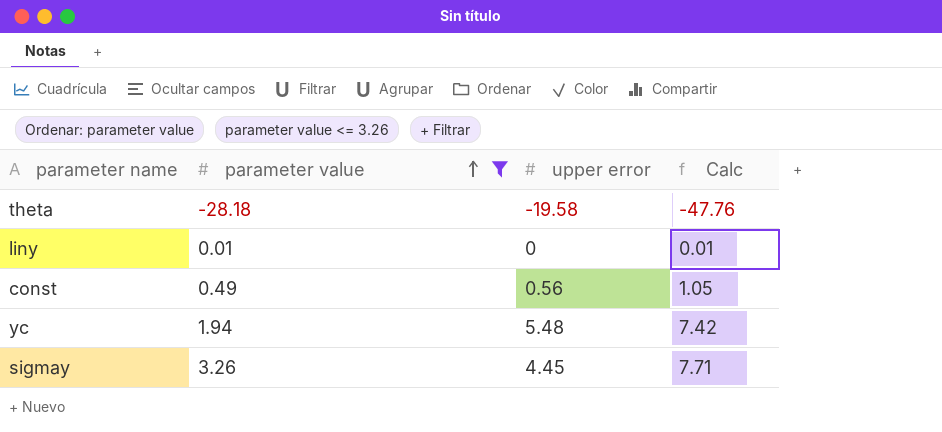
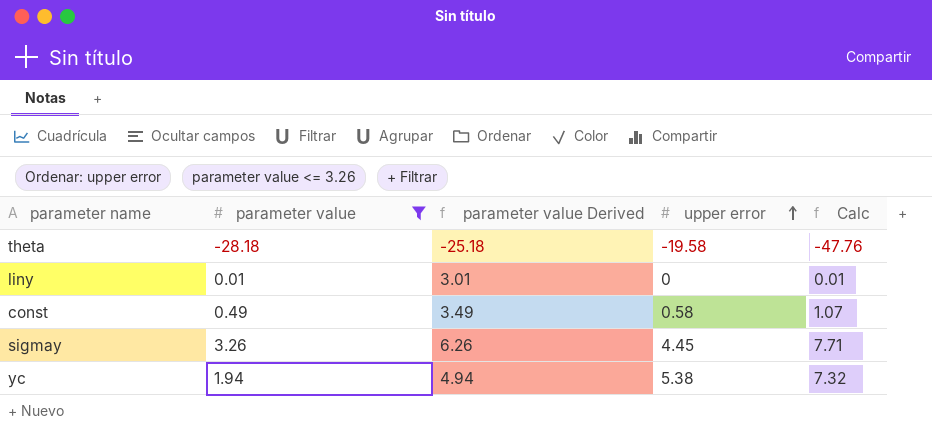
row order: parameter value ascending -> upper error ascending
column parameter value Derived | formula: none -> [parameter value] + 3
const | upper error: 0.56 -> 0.58
const | Calc: 1.05 -> 1.07
yc | upper error: 5.48 -> 5.38
yc | Calc: 7.42 -> 7.32

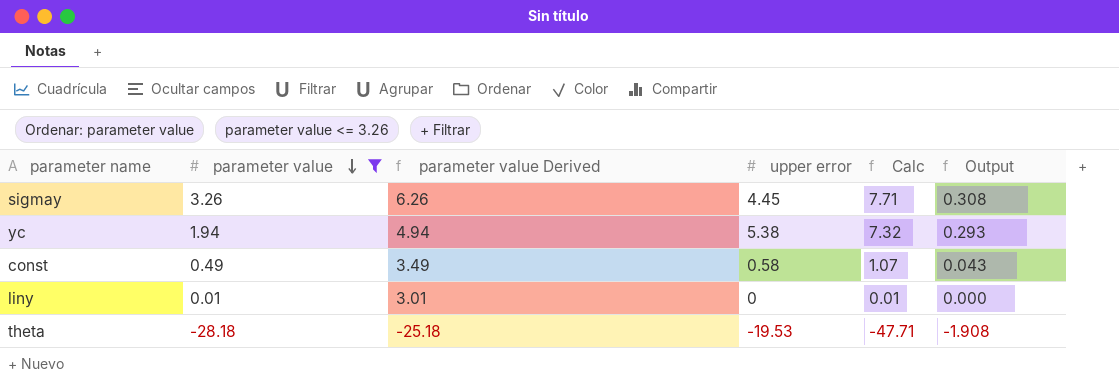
row order: upper error ascending -> parameter value descending
column Output | formula: none -> [Calc] * 0.04
theta | upper error: -19.58 -> -19.53
theta | Calc: -47.76 -> -47.71

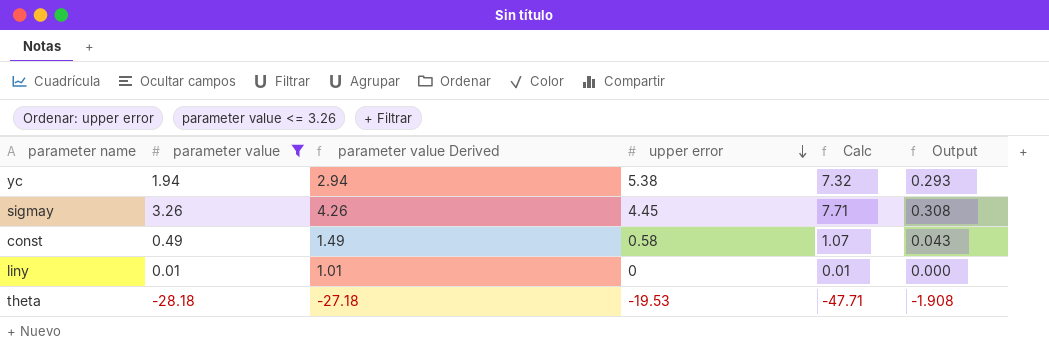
row order: parameter value descending -> upper error descending
column parameter value Derived | formula: [parameter value] + 3 -> [parameter value] + 1

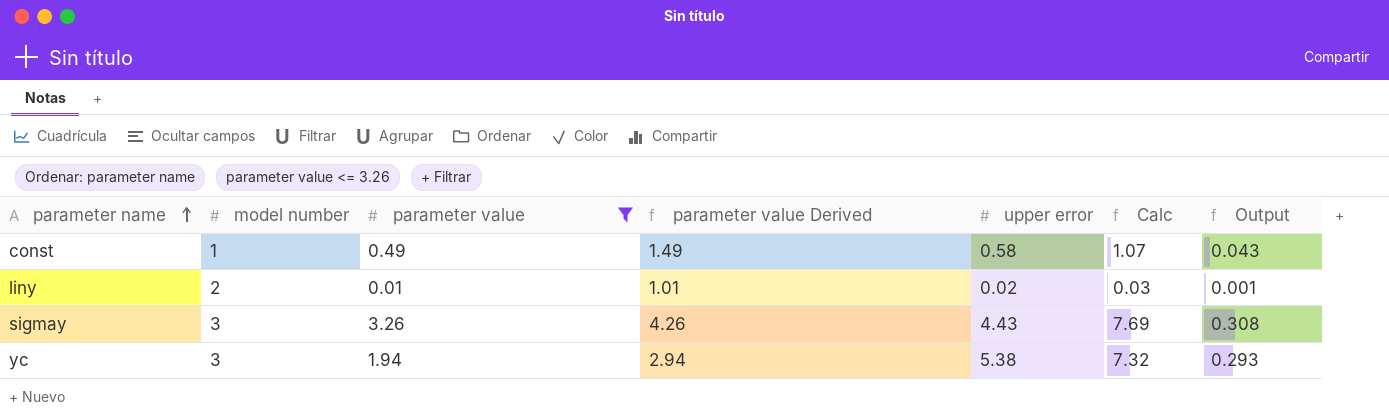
row order: upper error descending -> parameter name ascending
column model number | position: none -> 2
row theta: -28.18 | -27.18 | -19.53 | -47.71 | -1.908 -> none
liny | upper error: 0 -> 0.02
liny | Calc: 0.01 -> 0.03
liny | Output: 0.000 -> 0.001
sigmay | upper error: 4.45 -> 4.43
sigmay | Calc: 7.71 -> 7.69

